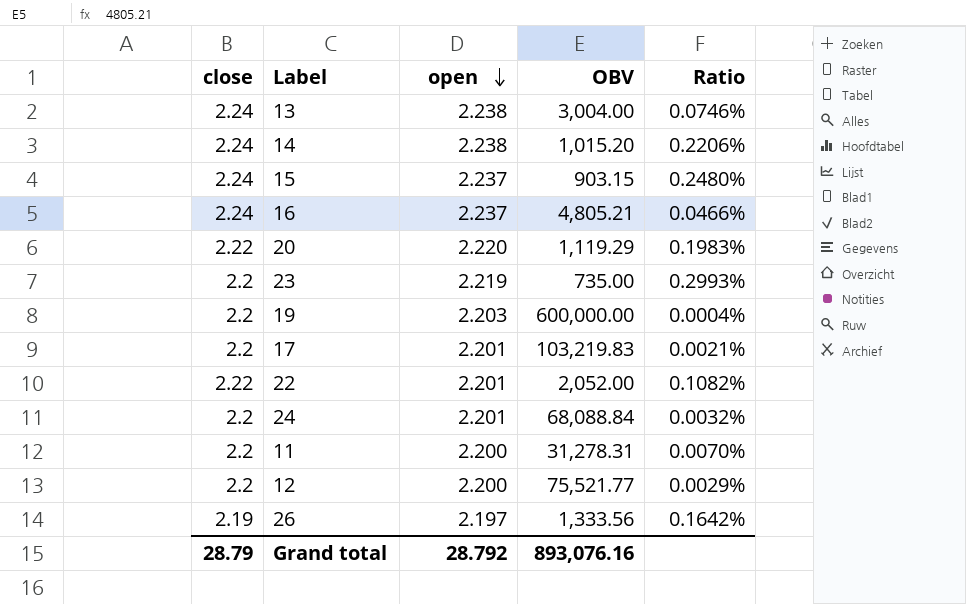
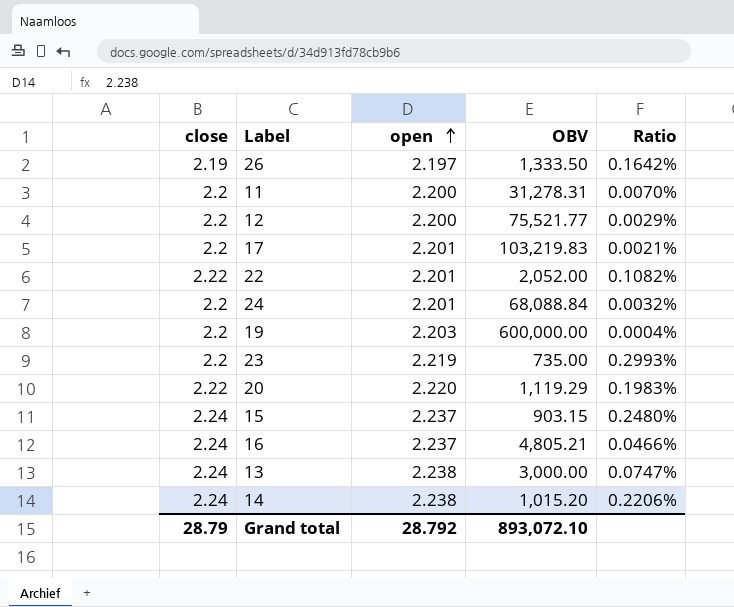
row order: open descending -> open ascending
26 | OBV: 1,333.56 -> 1,333.50
13 | OBV: 3,004.00 -> 3,000.00
13 | Ratio: 0.0746% -> 0.0747%
Grand total | OBV: 893,076.16 -> 893,072.10

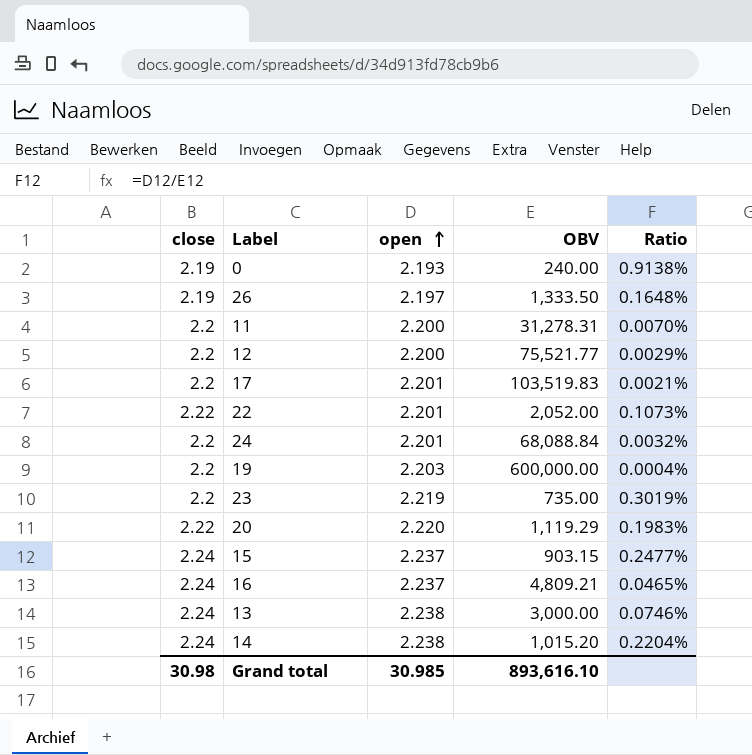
column Ratio | formula: [close] / [OBV] -> [open] / [OBV]
row 0: none -> 2.19 | 2.193 | 240.00 | 0.9138%
17 | OBV: 103,219.83 -> 103,519.83
16 | OBV: 4,805.21 -> 4,809.21
Grand total | close: 28.79 -> 30.98
Grand total | open: 28.792 -> 30.985
Grand total | OBV: 893,072.10 -> 893,616.10

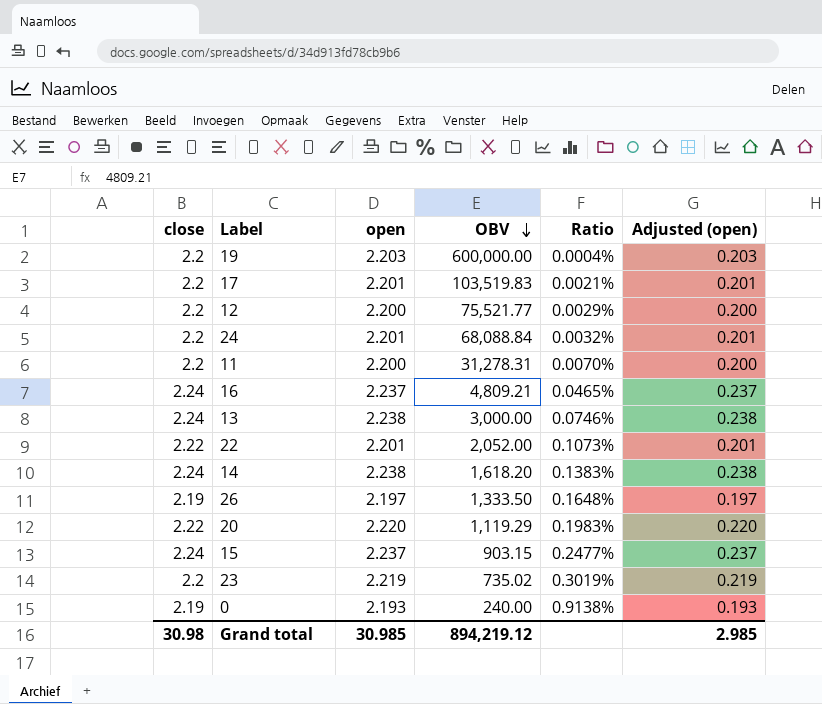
row order: open ascending -> OBV descending
column Adjusted (open) | formula: none -> [open] - 2
14 | OBV: 1,015.20 -> 1,618.20
14 | Ratio: 0.2204% -> 0.1383%
23 | OBV: 735.00 -> 735.02
Grand total | OBV: 893,616.10 -> 894,219.12

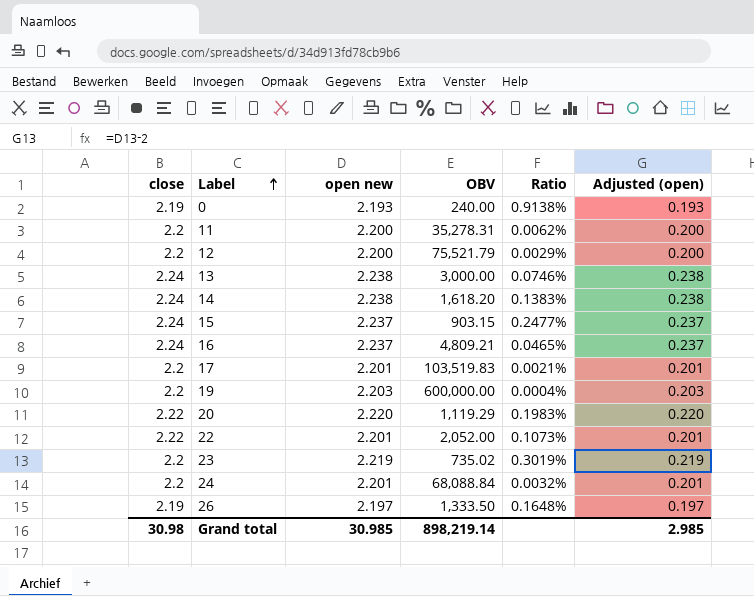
row order: OBV descending -> Label ascending
column name: open -> open new
11 | OBV: 31,278.31 -> 35,278.31
11 | Ratio: 0.0070% -> 0.0062%
12 | OBV: 75,521.77 -> 75,521.79
Grand total | OBV: 894,219.12 -> 898,219.14

